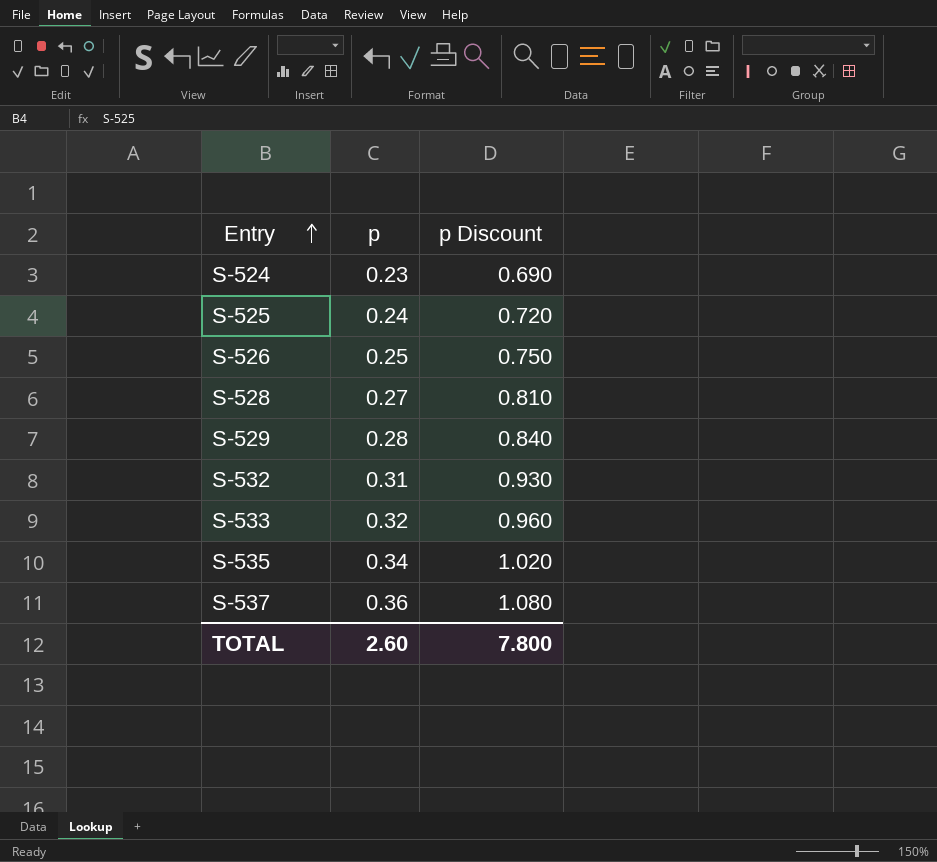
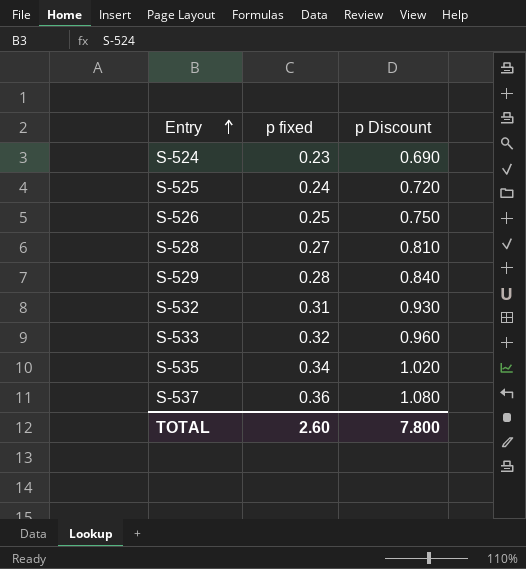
column name: p -> p fixed

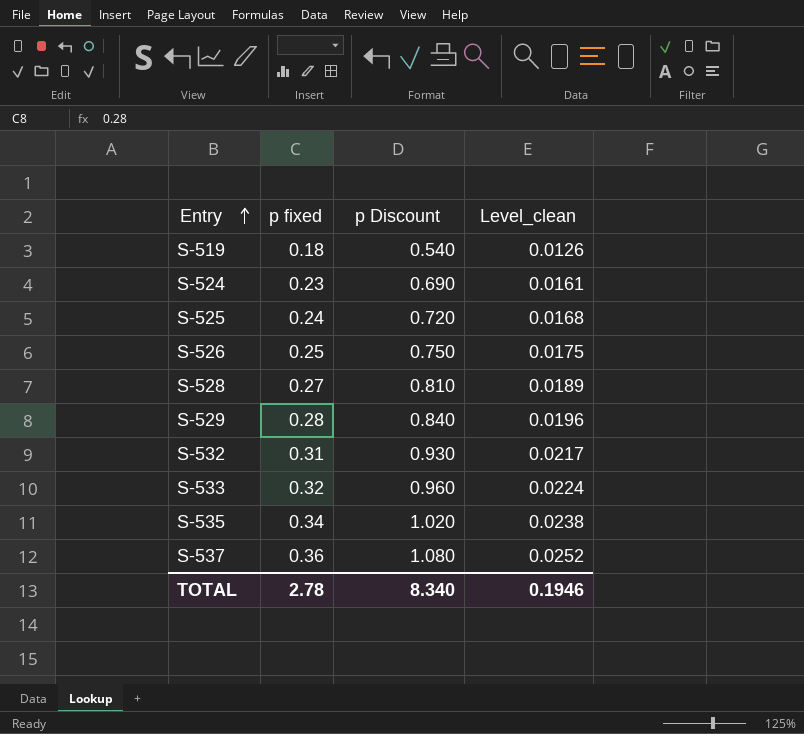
column Level_clean | formula: none -> [p fixed] * 0.07
row S-519: none -> 0.18 | 0.540 | 0.0126
TOTAL | p fixed: 2.60 -> 2.78
TOTAL | p Discount: 7.800 -> 8.340

